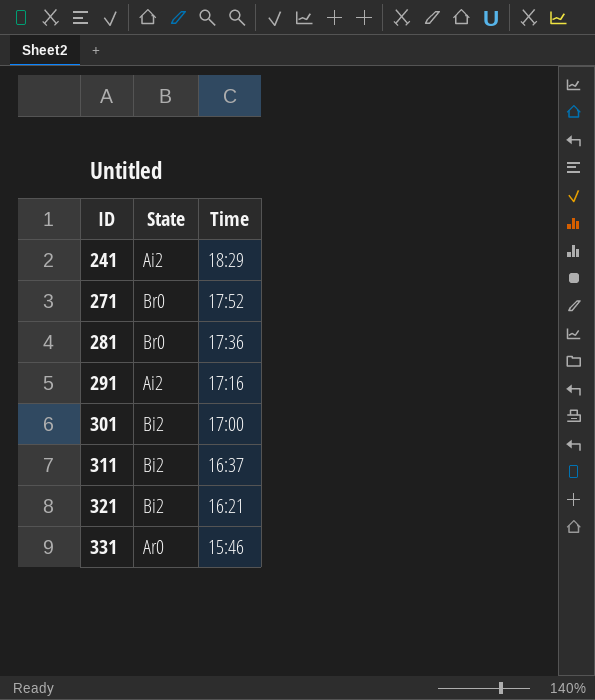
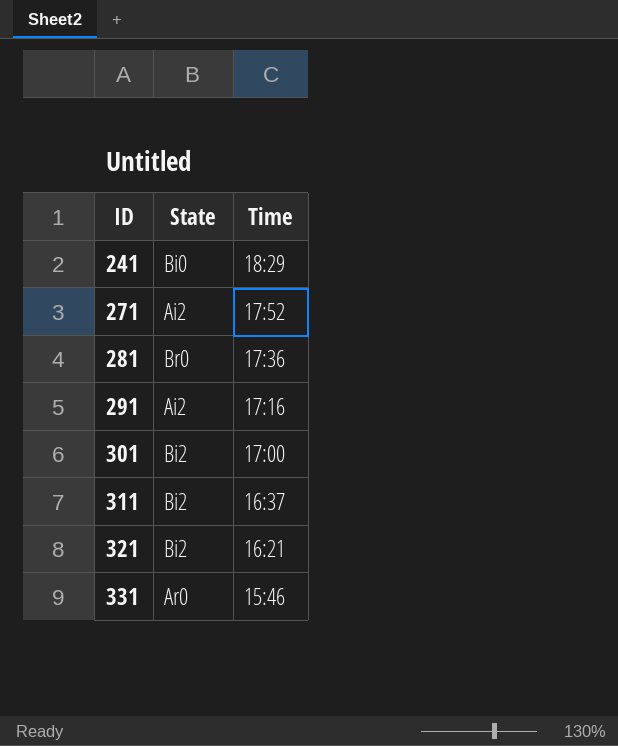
241 | State: Ai2 -> Bi0
271 | State: Br0 -> Ai2

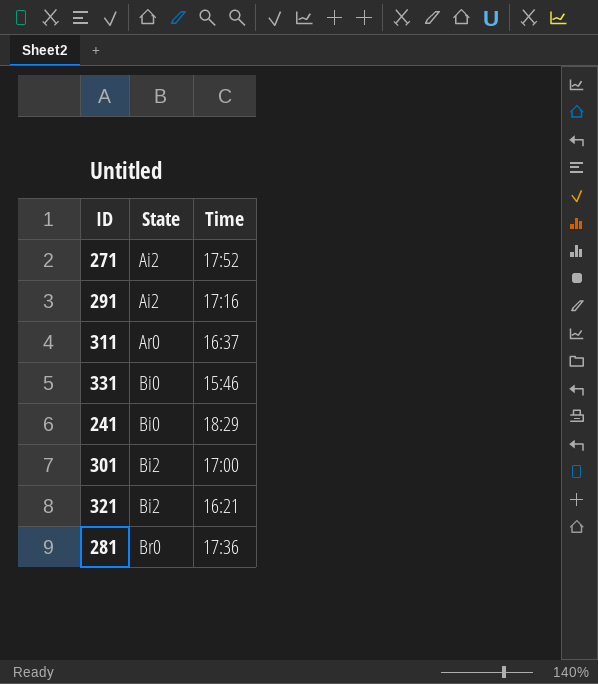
row order: ID ascending -> State ascending
311 | State: Bi2 -> Ar0
331 | State: Ar0 -> Bi0

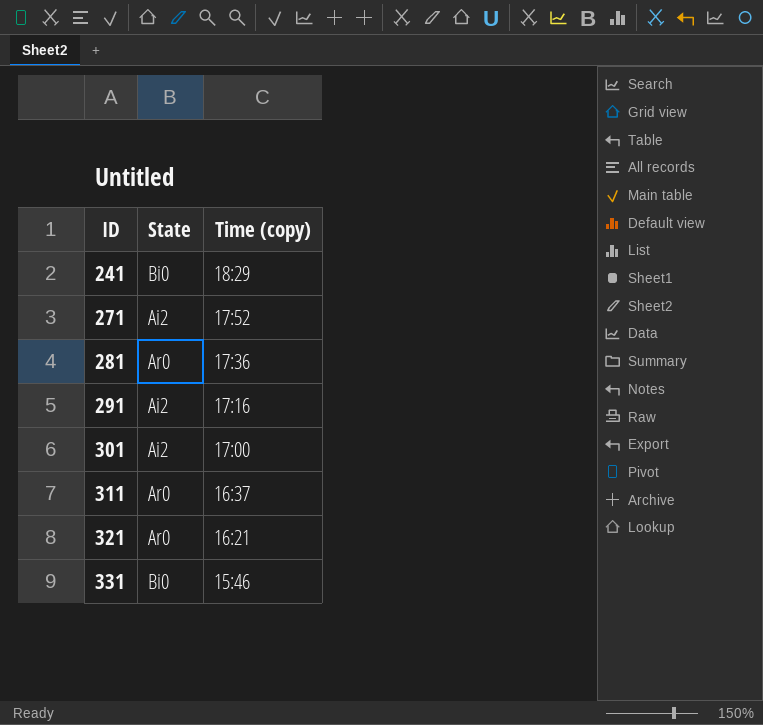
row order: State ascending -> ID ascending
column name: Time -> Time (copy)
281 | State: Br0 -> Ar0
301 | State: Bi2 -> Ai2
321 | State: Bi2 -> Ar0

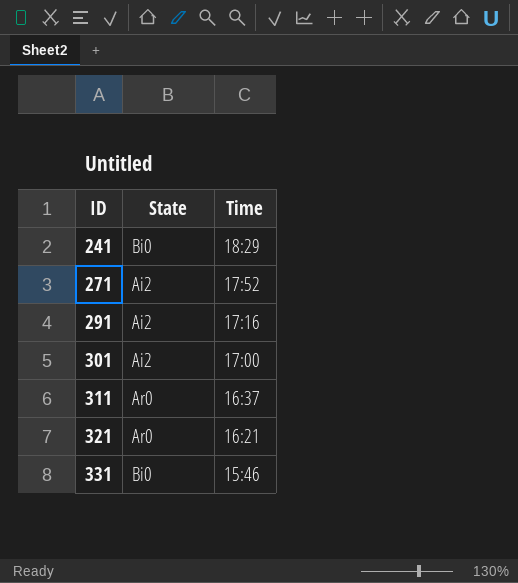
column name: Time (copy) -> Time
row 281: Ar0 | 17:36 -> none

